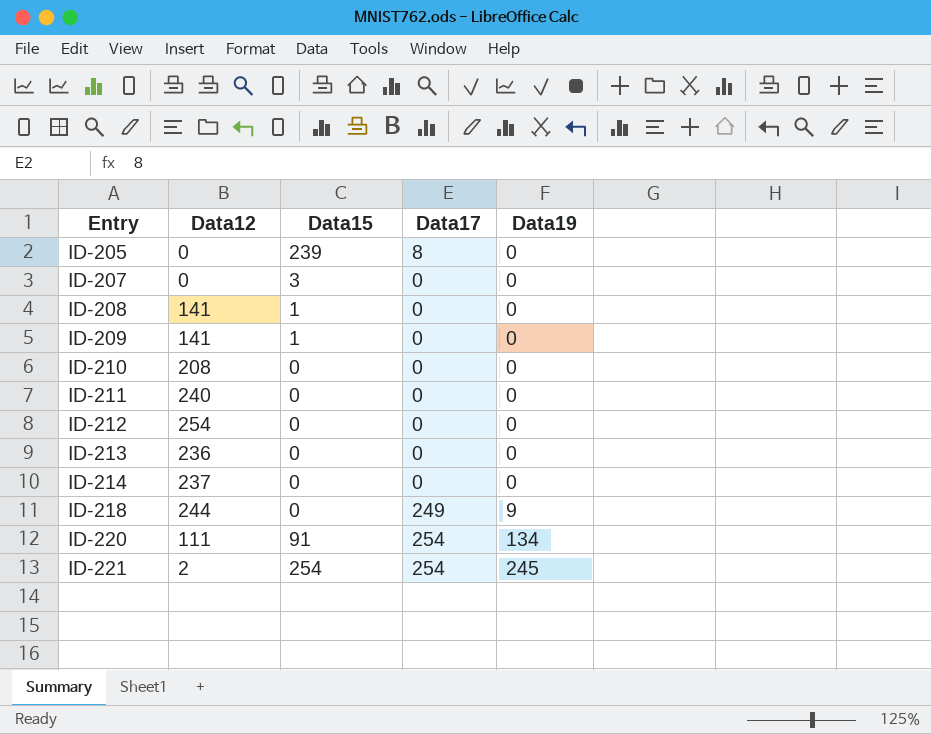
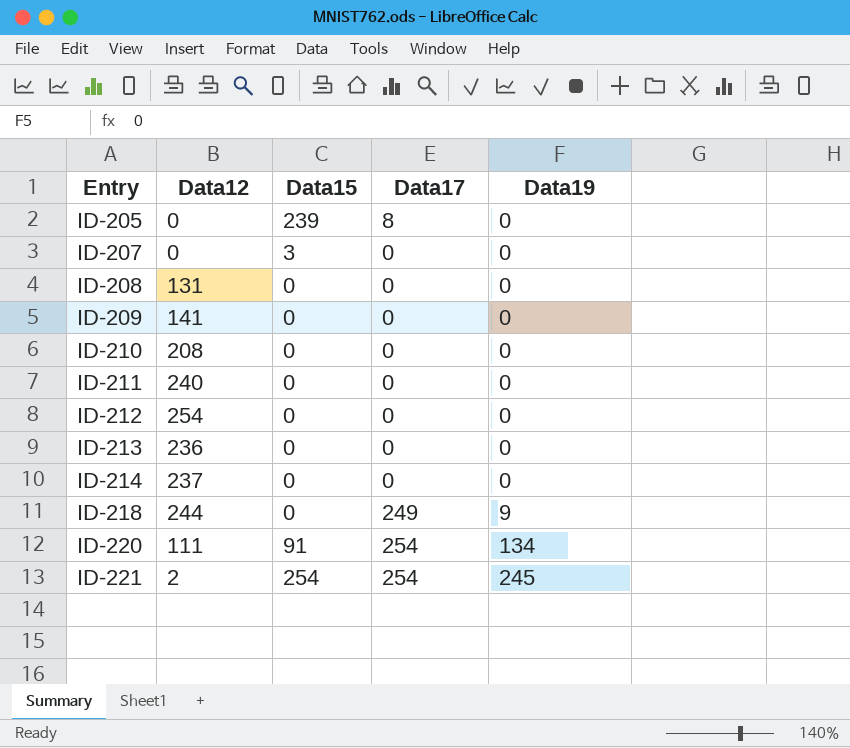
ID-208 | Data12: 141 -> 131
ID-208 | Data15: 1 -> 0
ID-209 | Data15: 1 -> 0

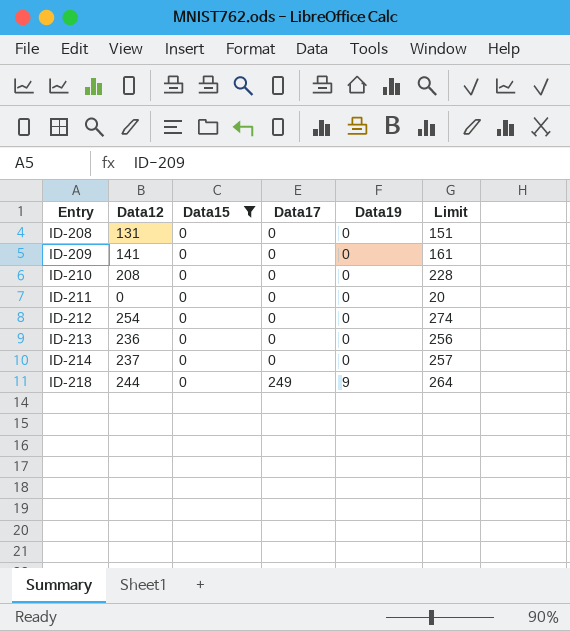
filter: none -> Data15 = 0
column Limit | formula: none -> [Data12] + 20
ID-211 | Data12: 240 -> 0

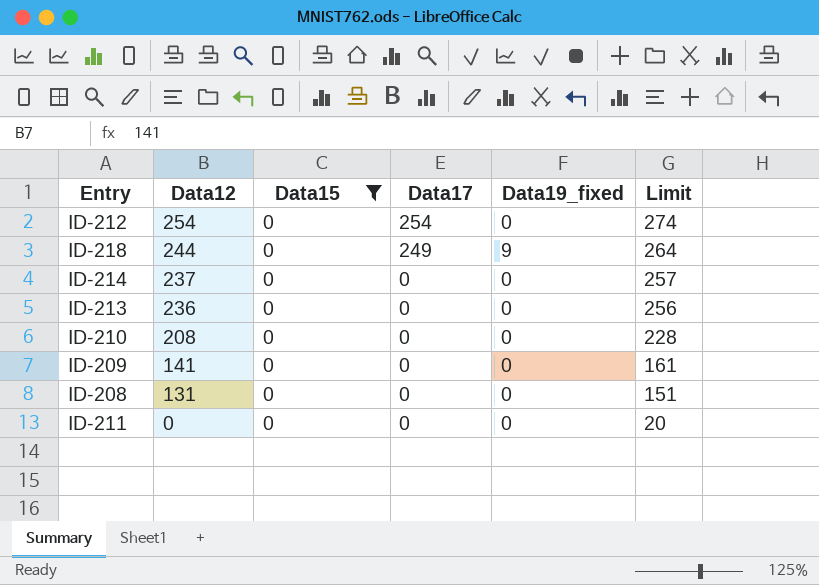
row order: Entry ascending -> Data12 descending
column name: Data19 -> Data19_fixed
ID-212 | Data17: 0 -> 254

